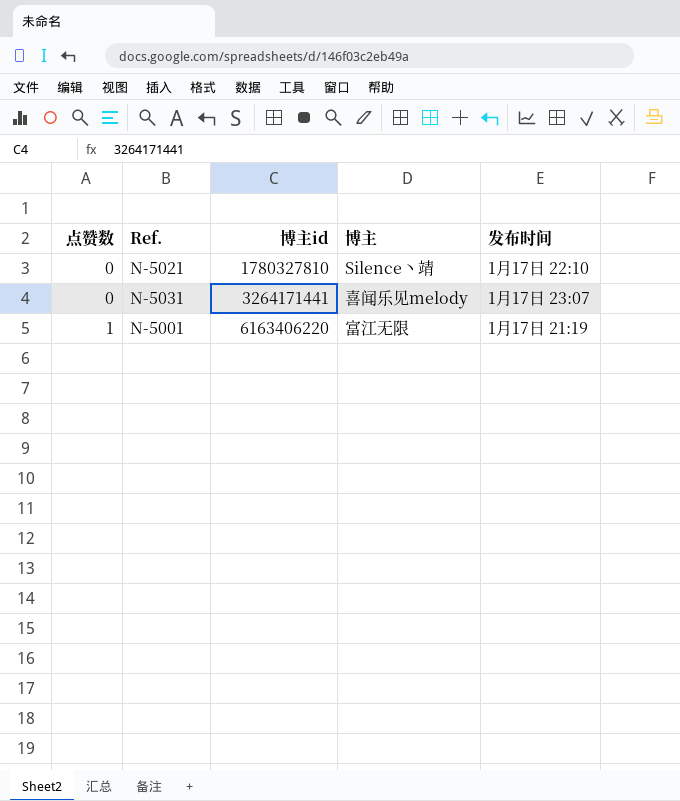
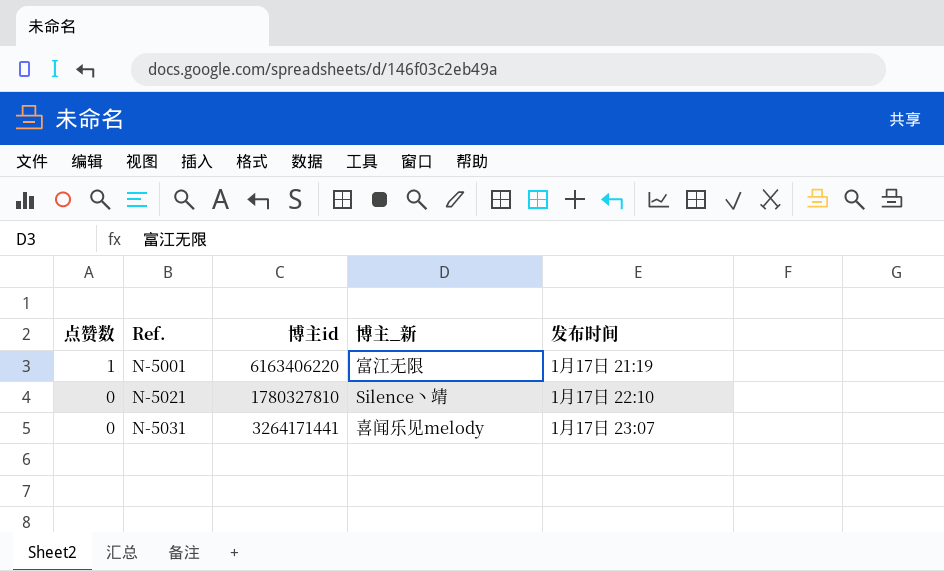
row order: 点赞数 ascending -> 点赞数 descending
column name: 博主 -> 博主_新

